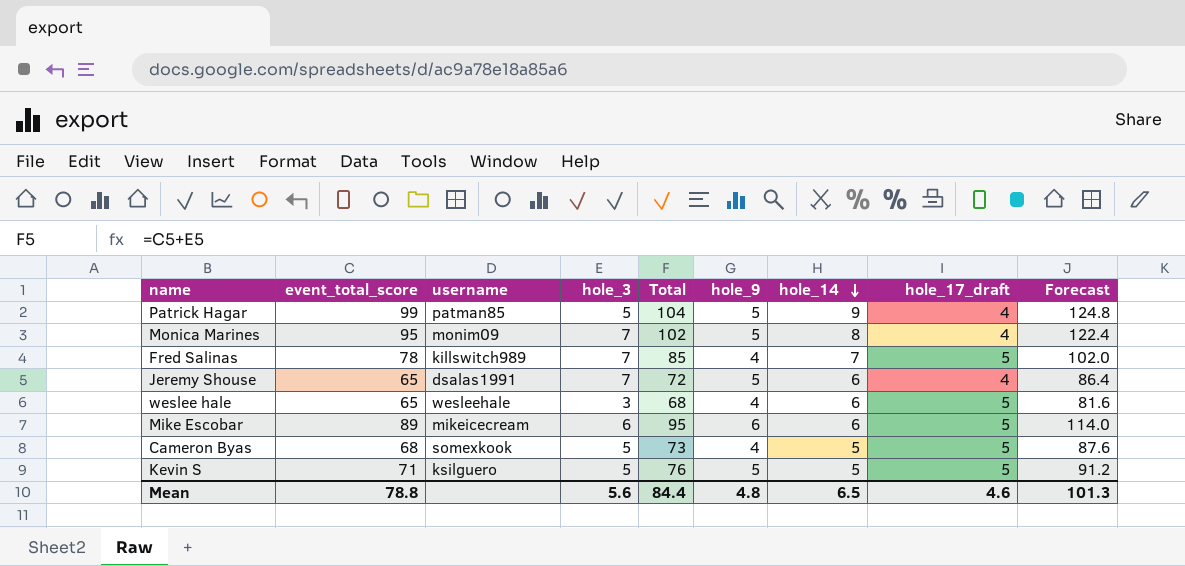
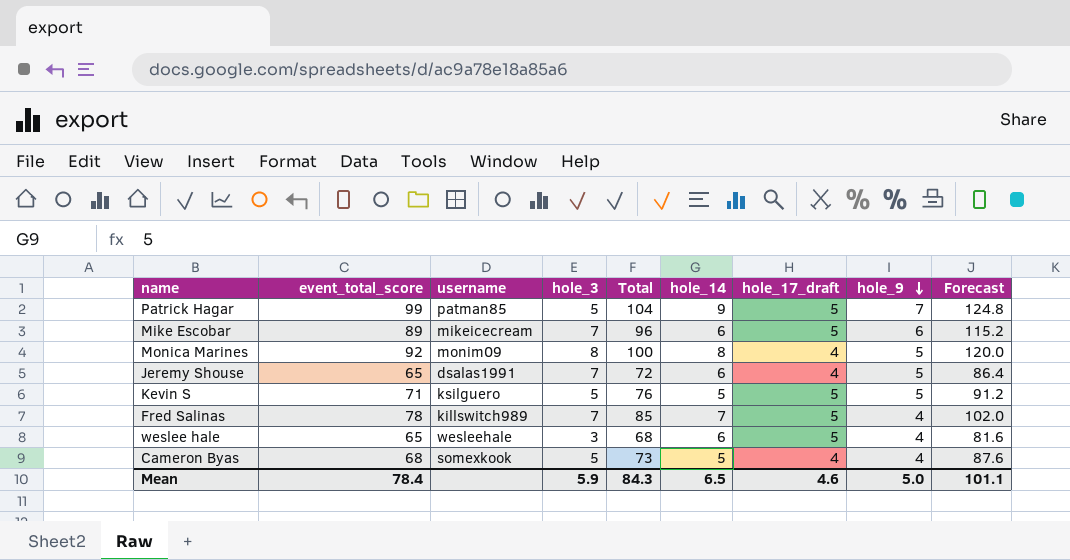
row order: hole_14 descending -> hole_9 descending
column hole_9 | position: 6 -> 8
Patrick Hagar | hole_17_draft: 4 -> 5
Patrick Hagar | hole_9: 5 -> 7
Mike Escobar | hole_3: 6 -> 7
Mike Escobar | Total: 95 -> 96
Mike Escobar | Forecast: 114.0 -> 115.2
Monica Marines | event_total_score: 95 -> 92
Monica Marines | hole_3: 7 -> 8
Monica Marines | Total: 102 -> 100
Monica Marines | Forecast: 122.4 -> 120.0
Cameron Byas | hole_17_draft: 5 -> 4
Mean | event_total_score: 78.8 -> 78.4
Mean | hole_3: 5.6 -> 5.9
Mean | Total: 84.4 -> 84.3
Mean | hole_9: 4.8 -> 5.0
Mean | Forecast: 101.3 -> 101.1

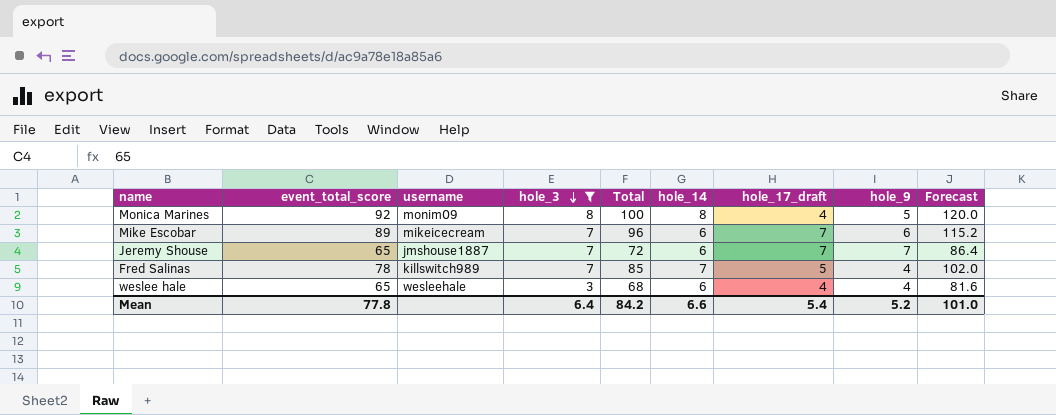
filter: none -> hole_3 != 5
row order: hole_9 descending -> hole_3 descending
Mike Escobar | hole_17_draft: 5 -> 7
Jeremy Shouse | username: dsalas1991 -> jmshouse1887
Jeremy Shouse | hole_17_draft: 4 -> 7
Jeremy Shouse | hole_9: 5 -> 7
weslee hale | hole_17_draft: 5 -> 4
Mean | event_total_score: 78.4 -> 77.8
Mean | hole_3: 5.9 -> 6.4
Mean | Total: 84.3 -> 84.2
Mean | hole_14: 6.5 -> 6.6
Mean | hole_17_draft: 4.6 -> 5.4
Mean | hole_9: 5.0 -> 5.2
Mean | Forecast: 101.1 -> 101.0

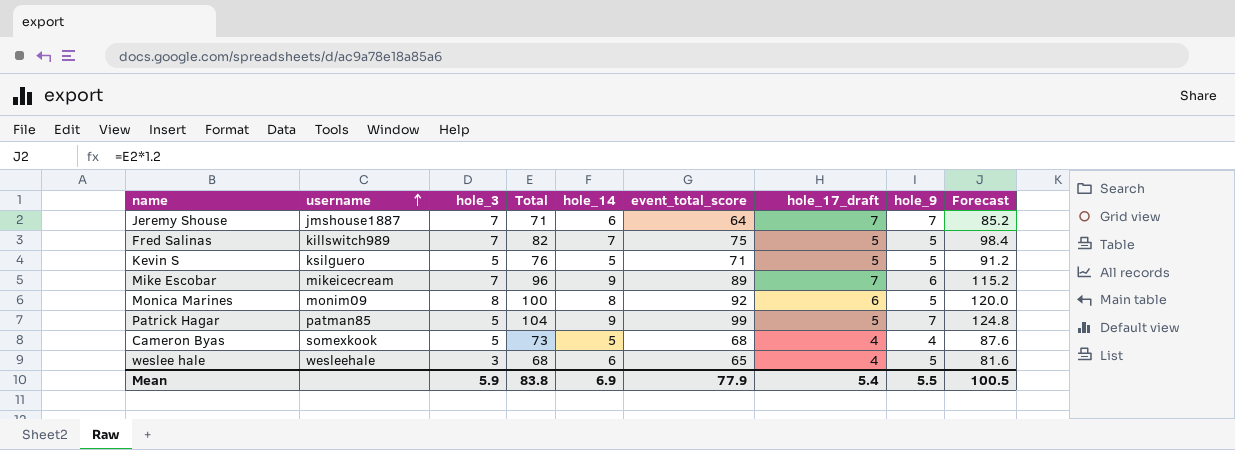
filter: hole_3 != 5 -> none
row order: hole_3 descending -> username ascending
column event_total_score | position: 2 -> 6
Jeremy Shouse | Total: 72 -> 71
Jeremy Shouse | event_total_score: 65 -> 64
Jeremy Shouse | Forecast: 86.4 -> 85.2
Fred Salinas | Total: 85 -> 82
Fred Salinas | event_total_score: 78 -> 75
Fred Salinas | hole_9: 4 -> 5
Fred Salinas | Forecast: 102.0 -> 98.4
Mike Escobar | hole_14: 6 -> 9
Monica Marines | hole_17_draft: 4 -> 6
weslee hale | hole_9: 4 -> 5
Mean | hole_3: 6.4 -> 5.9
Mean | Total: 84.2 -> 83.8
Mean | hole_14: 6.6 -> 6.9
Mean | event_total_score: 77.8 -> 77.9
Mean | hole_9: 5.2 -> 5.5
Mean | Forecast: 101.0 -> 100.5

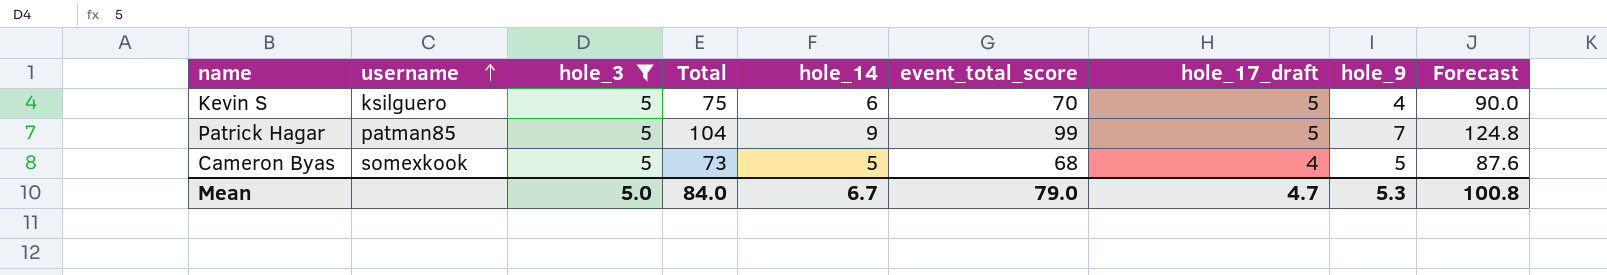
filter: none -> hole_3 = 5
Kevin S | Total: 76 -> 75
Kevin S | hole_14: 5 -> 6
Kevin S | event_total_score: 71 -> 70
Kevin S | hole_9: 5 -> 4
Kevin S | Forecast: 91.2 -> 90.0
Cameron Byas | hole_9: 4 -> 5
Mean | hole_3: 5.9 -> 5.0
Mean | Total: 83.8 -> 84.0
Mean | hole_14: 6.9 -> 6.7
Mean | event_total_score: 77.9 -> 79.0
Mean | hole_17_draft: 5.4 -> 4.7
Mean | hole_9: 5.5 -> 5.3
Mean | Forecast: 100.5 -> 100.8

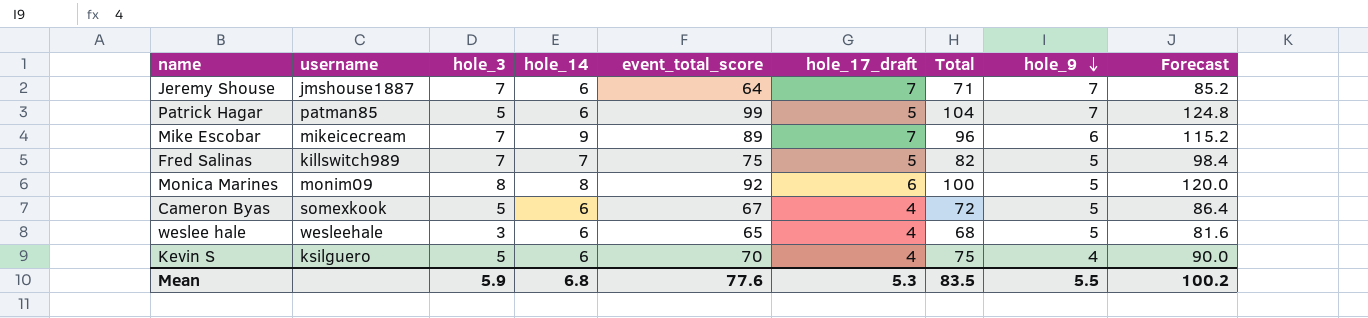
filter: hole_3 = 5 -> none
row order: username ascending -> hole_9 descending
column Total | position: 4 -> 7
Patrick Hagar | hole_14: 9 -> 6
Cameron Byas | hole_14: 5 -> 6
Cameron Byas | event_total_score: 68 -> 67
Cameron Byas | Total: 73 -> 72
Cameron Byas | Forecast: 87.6 -> 86.4
Kevin S | hole_17_draft: 5 -> 4
Mean | hole_3: 5.0 -> 5.9
Mean | hole_14: 6.7 -> 6.8
Mean | event_total_score: 79.0 -> 77.6
Mean | hole_17_draft: 4.7 -> 5.3
Mean | Total: 84.0 -> 83.5
Mean | hole_9: 5.3 -> 5.5
Mean | Forecast: 100.8 -> 100.2

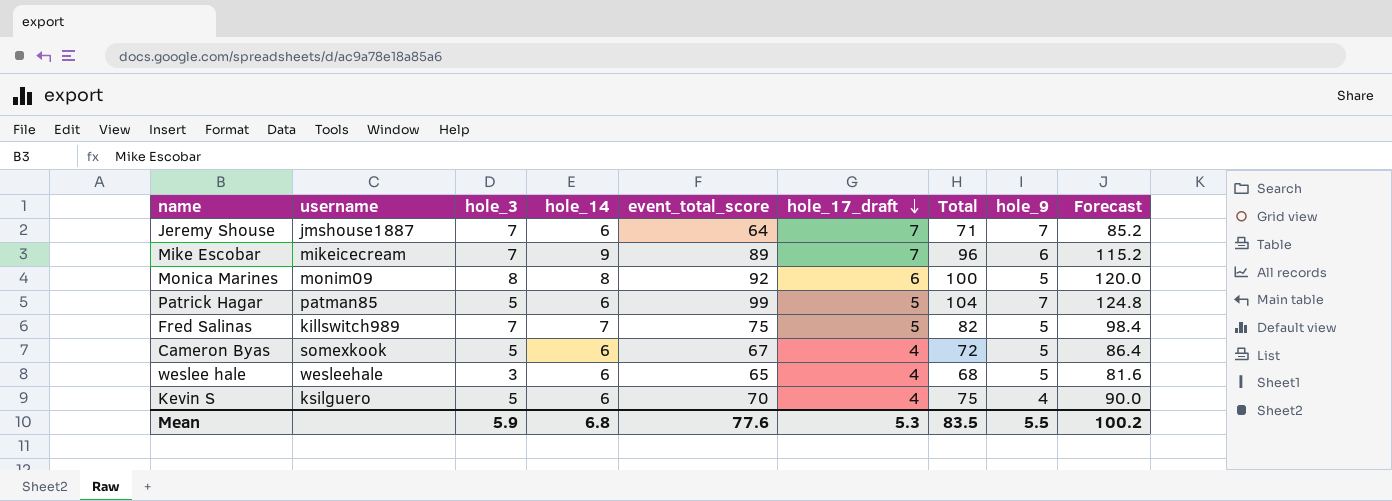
row order: hole_9 descending -> hole_17_draft descending

